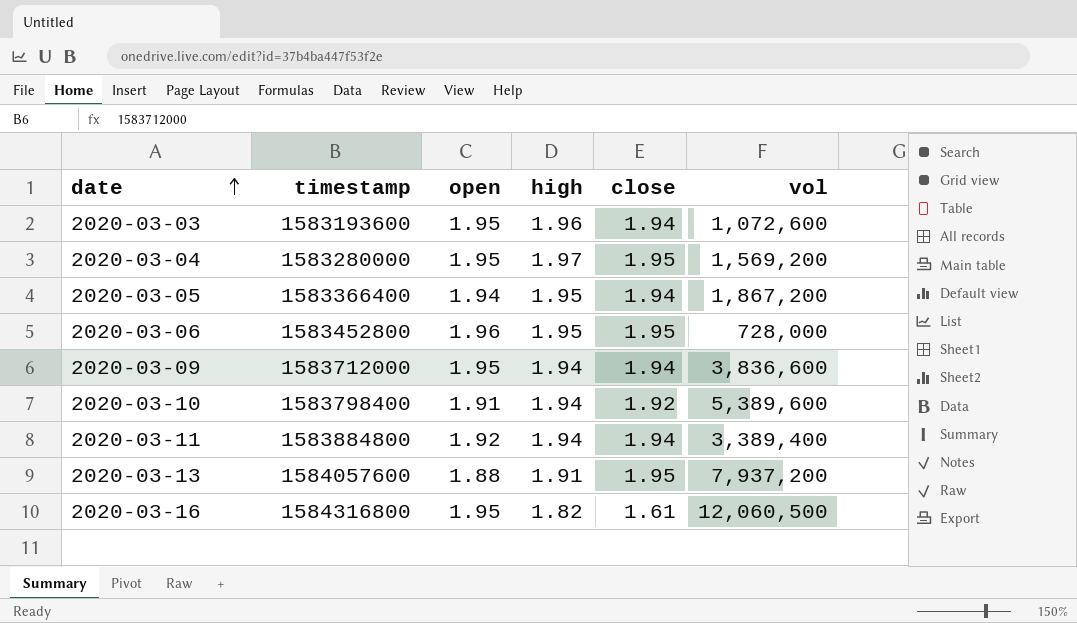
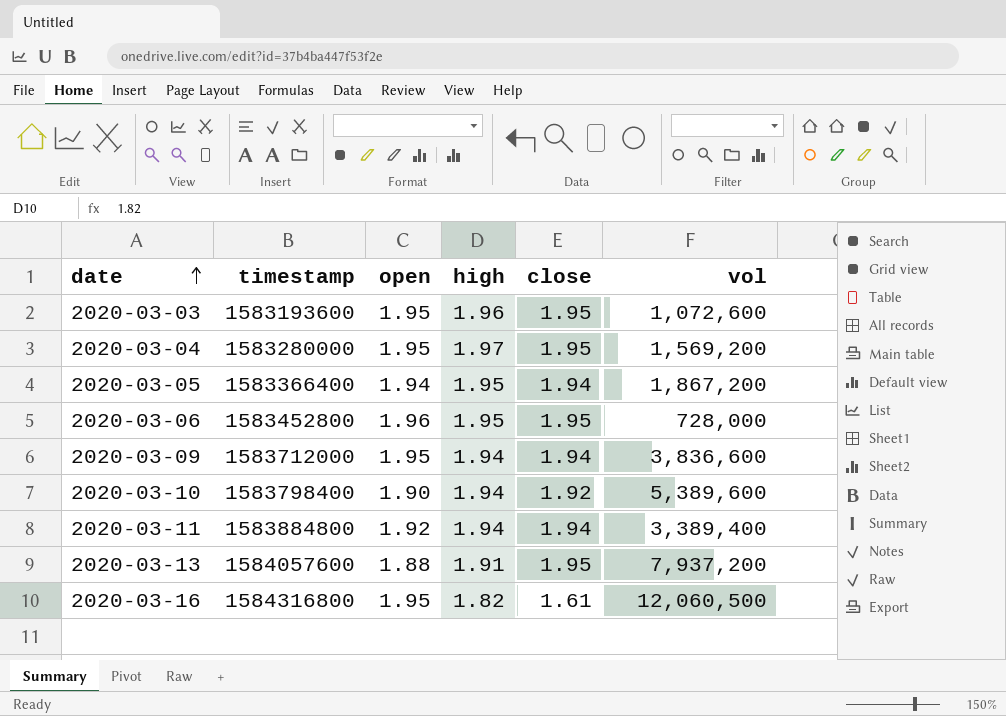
2020-03-03 | close: 1.94 -> 1.95
2020-03-10 | open: 1.91 -> 1.90

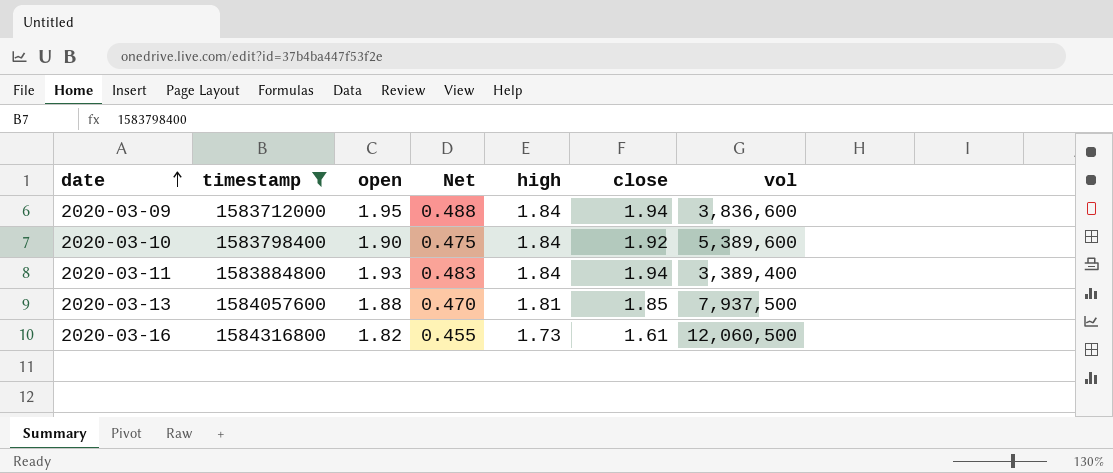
filter: none -> timestamp >= 1583712000
column Net | formula: none -> [open] * 0.25
2020-03-09 | high: 1.94 -> 1.84
2020-03-10 | high: 1.94 -> 1.84
2020-03-11 | open: 1.92 -> 1.93
2020-03-11 | high: 1.94 -> 1.84
2020-03-13 | high: 1.91 -> 1.81
2020-03-13 | close: 1.95 -> 1.85
2020-03-13 | vol: 7,937,200 -> 7,937,500
2020-03-16 | open: 1.95 -> 1.82
2020-03-16 | high: 1.82 -> 1.73

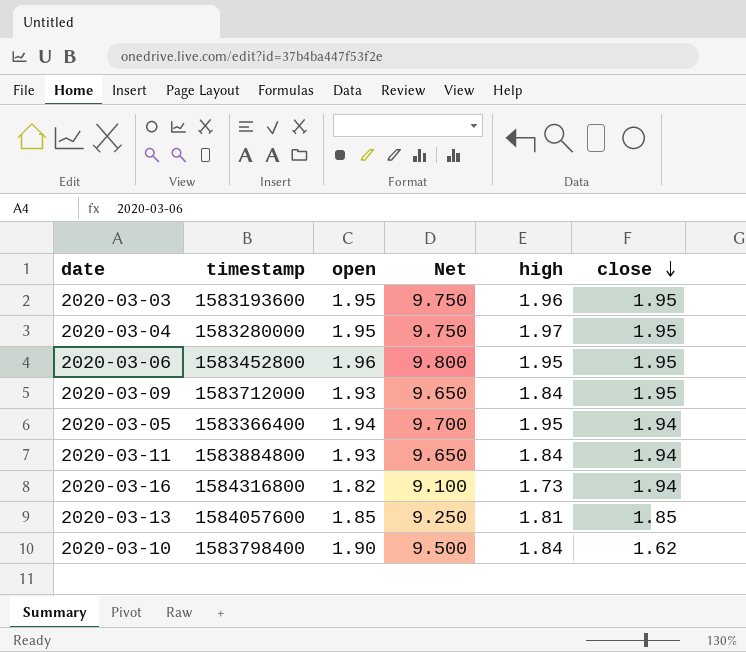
filter: timestamp >= 1583712000 -> none
row order: date ascending -> close descending
column vol | position: 7 -> none
column Net | formula: [open] * 0.25 -> [open] * 5
2020-03-09 | open: 1.95 -> 1.93
2020-03-09 | close: 1.94 -> 1.95
2020-03-16 | close: 1.61 -> 1.94
2020-03-13 | open: 1.88 -> 1.85
2020-03-10 | close: 1.92 -> 1.62

